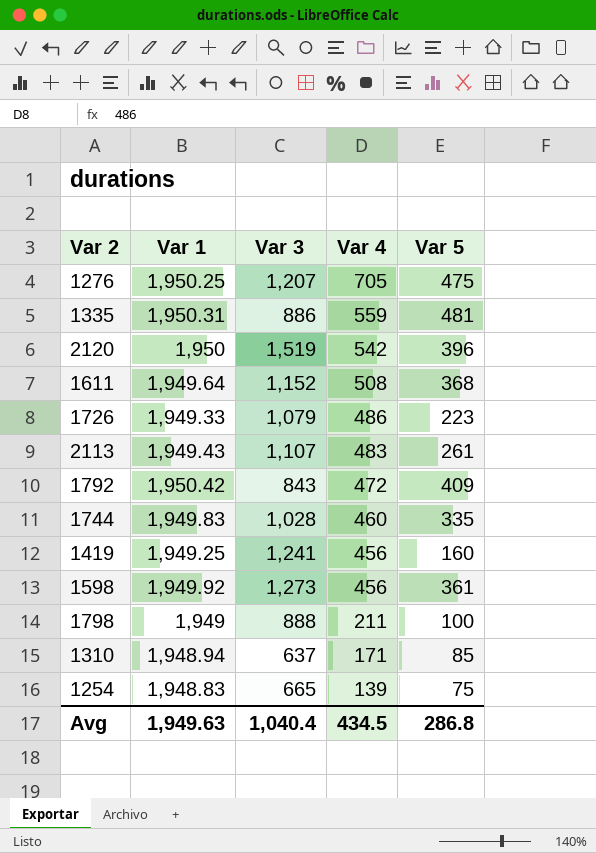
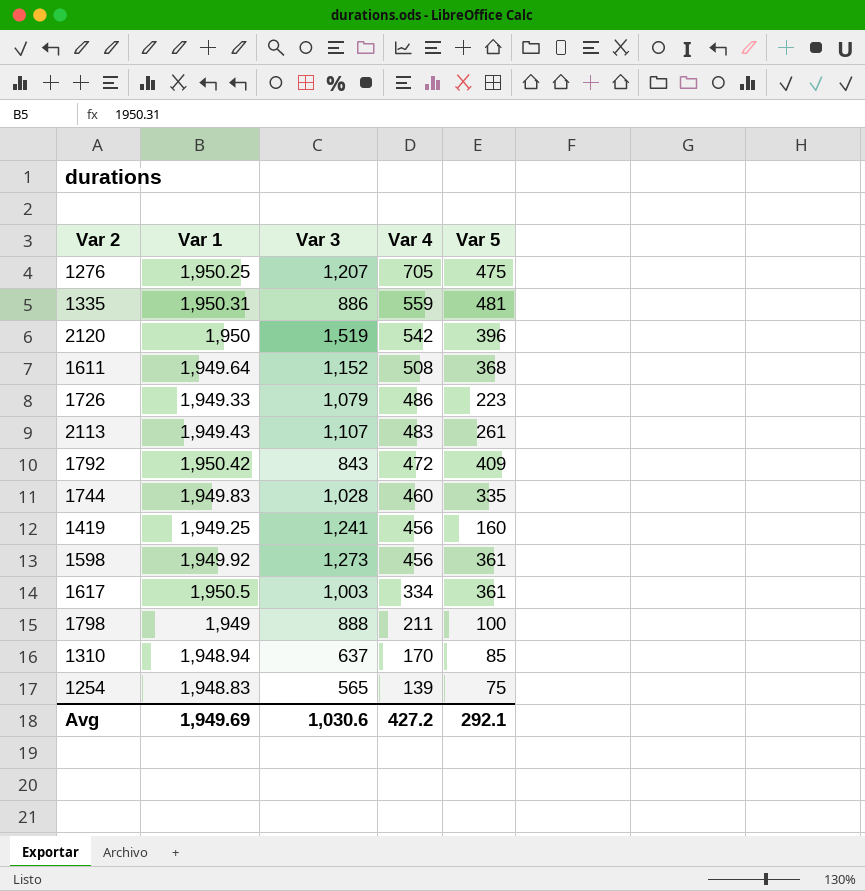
row 1617: none -> 1,950.5 | 1,003 | 334 | 361
1310 | Var 4: 171 -> 170
1254 | Var 3: 665 -> 565
Avg | Var 1: 1,949.63 -> 1,949.69
Avg | Var 3: 1,040.4 -> 1,030.6
Avg | Var 4: 434.5 -> 427.2
Avg | Var 5: 286.8 -> 292.1

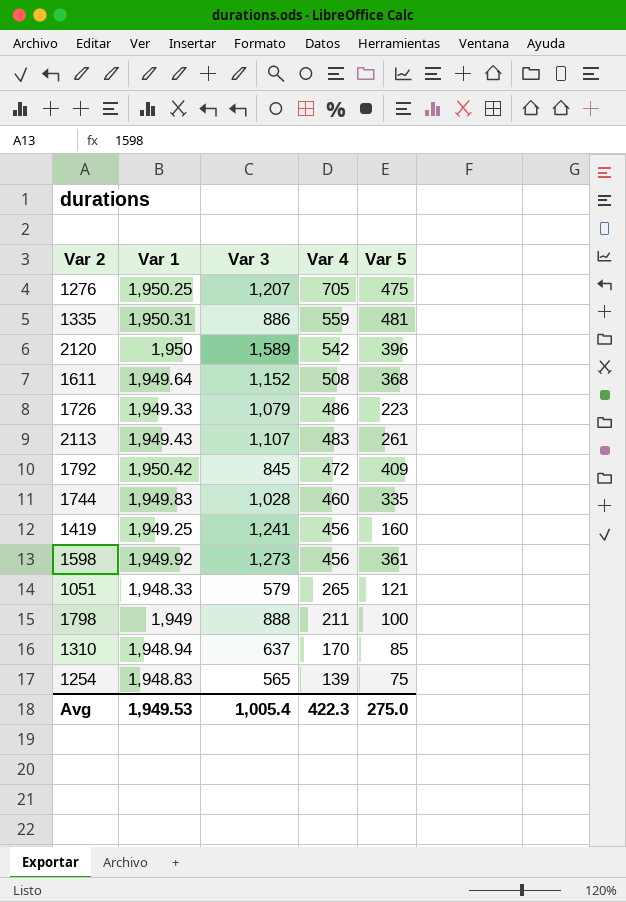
row 1617: 1,950.5 | 1,003 | 334 | 361 -> none
2120 | Var 3: 1,519 -> 1,589
1792 | Var 3: 843 -> 845
row 1051: none -> 1,948.33 | 579 | 265 | 121
Avg | Var 1: 1,949.69 -> 1,949.53
Avg | Var 3: 1,030.6 -> 1,005.4
Avg | Var 4: 427.2 -> 422.3
Avg | Var 5: 292.1 -> 275.0

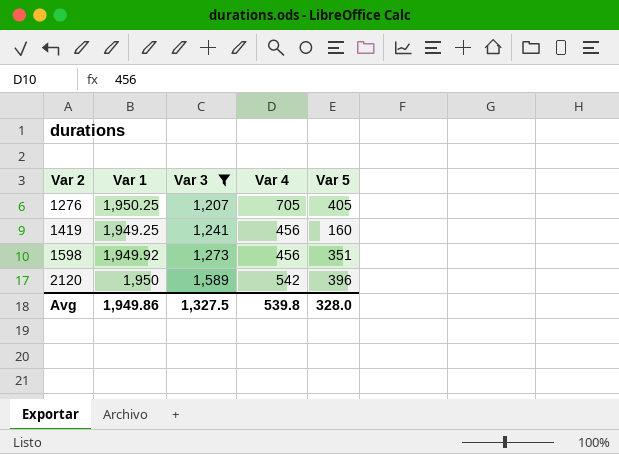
filter: none -> Var 3 >= 1,207
row order: Var 4 descending -> Var 2 ascending
1276 | Var 5: 475 -> 405
1598 | Var 5: 361 -> 351
Avg | Var 1: 1,949.53 -> 1,949.86
Avg | Var 3: 1,005.4 -> 1,327.5
Avg | Var 4: 422.3 -> 539.8
Avg | Var 5: 275.0 -> 328.0

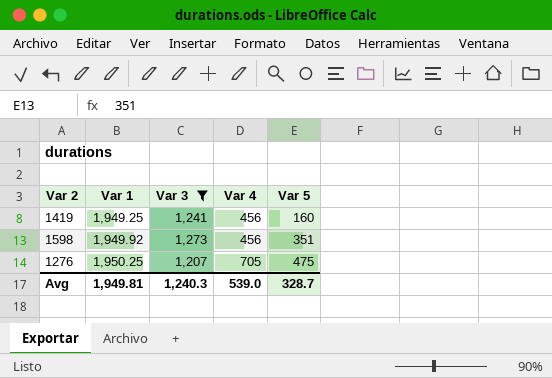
row order: Var 2 ascending -> Var 1 ascending
row 2120: 1,950 | 1,589 | 542 | 396 -> none
1276 | Var 5: 405 -> 475
Avg | Var 1: 1,949.86 -> 1,949.81
Avg | Var 3: 1,327.5 -> 1,240.3
Avg | Var 4: 539.8 -> 539.0
Avg | Var 5: 328.0 -> 328.7

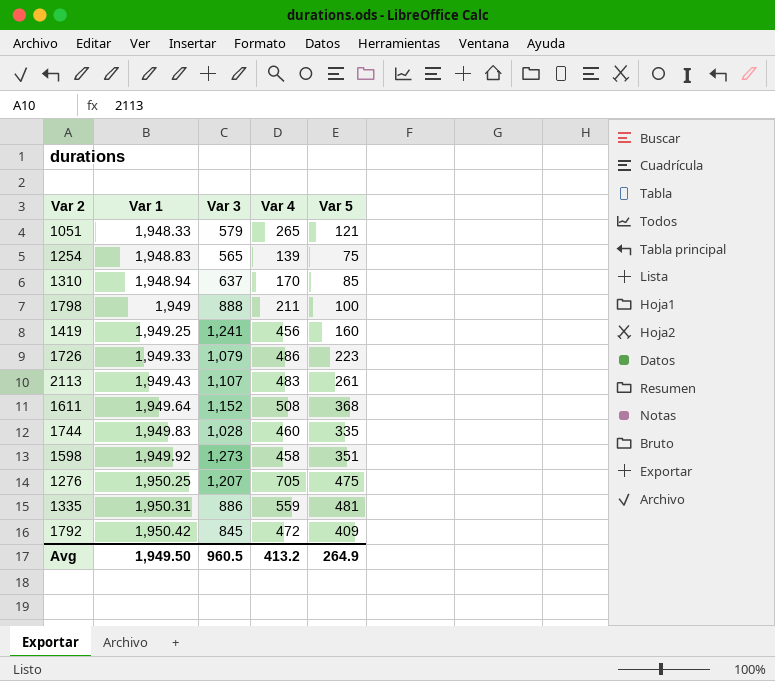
filter: Var 3 >= 1,207 -> none
1598 | Var 4: 456 -> 458
Avg | Var 1: 1,949.81 -> 1,949.50
Avg | Var 3: 1,240.3 -> 960.5
Avg | Var 4: 539.0 -> 413.2
Avg | Var 5: 328.7 -> 264.9

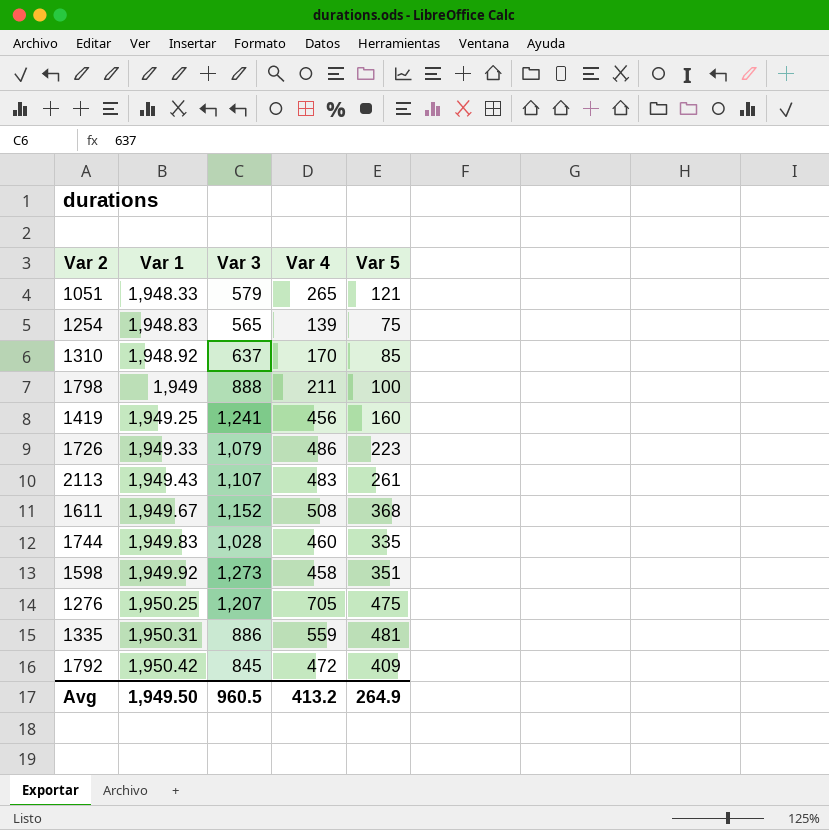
1310 | Var 1: 1,948.94 -> 1,948.92
1611 | Var 1: 1,949.64 -> 1,949.67

